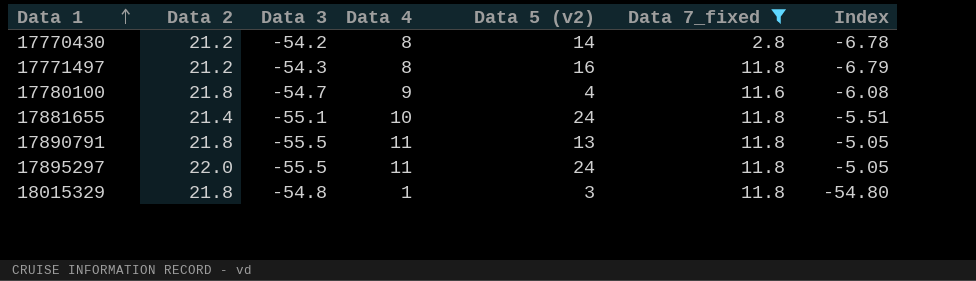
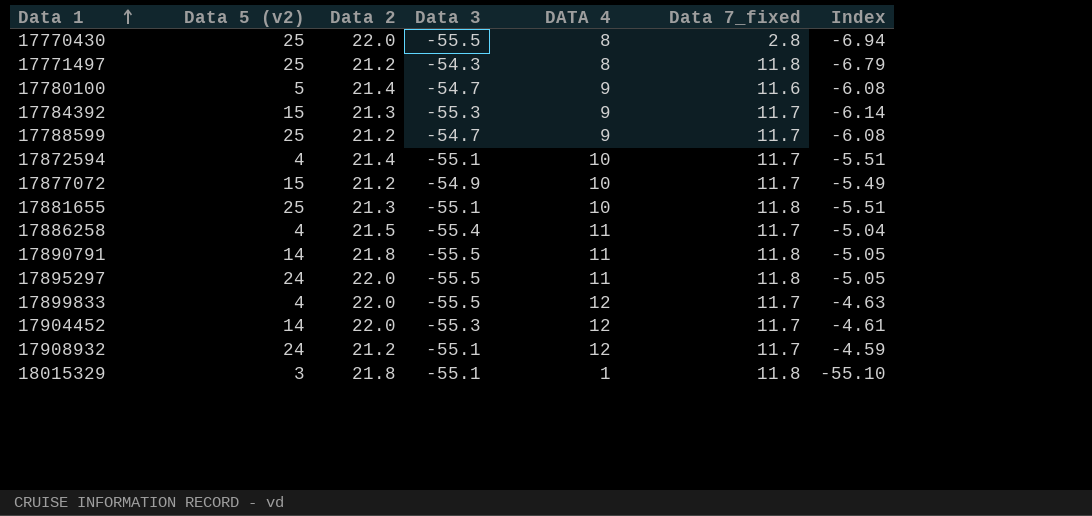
filter: Data 7_fixed != 11.7 -> none
column Data 5 (v2) | position: 5 -> 2
column name: Data 4 -> DATA 4
17770430 | Data 5 (v2): 14 -> 25
17770430 | Data 2: 21.2 -> 22.0
17770430 | Data 3: -54.2 -> -55.5
17770430 | Index: -6.78 -> -6.94
17771497 | Data 5 (v2): 16 -> 25
17780100 | Data 5 (v2): 4 -> 5
17780100 | Data 2: 21.8 -> 21.4
17881655 | Data 5 (v2): 24 -> 25
17881655 | Data 2: 21.4 -> 21.3
17890791 | Data 5 (v2): 13 -> 14
18015329 | Data 3: -54.8 -> -55.1
18015329 | Index: -54.80 -> -55.10

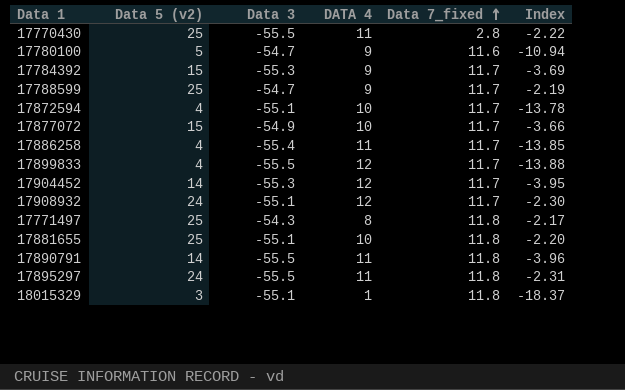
row order: Data 1 ascending -> Data 7_fixed ascending
column Data 2 | position: 3 -> none
column Index | formula: [Data 3] / [DATA 4] -> [Data 3] / [Data 5 (v2)]
17770430 | DATA 4: 8 -> 11

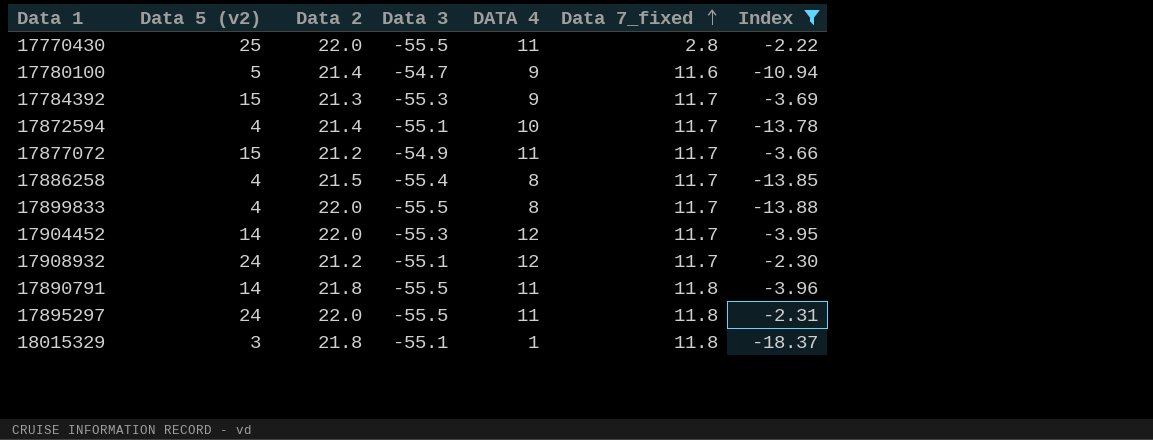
filter: none -> Index <= -2.22
column Data 2 | position: none -> 3
17877072 | DATA 4: 10 -> 11
17886258 | DATA 4: 11 -> 8
17899833 | DATA 4: 12 -> 8

